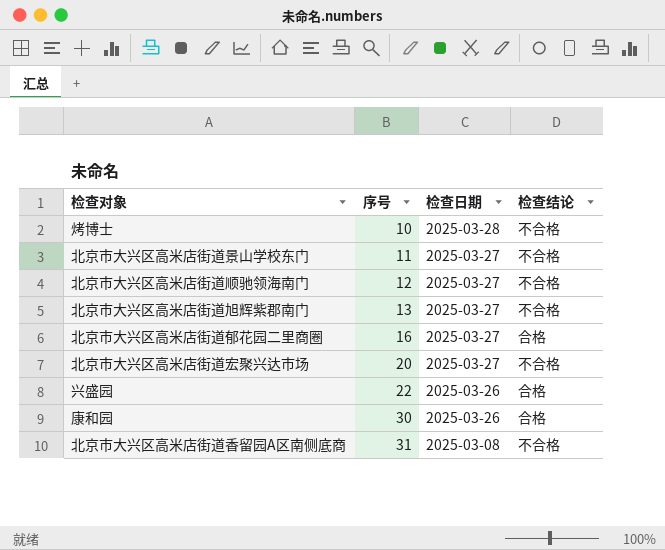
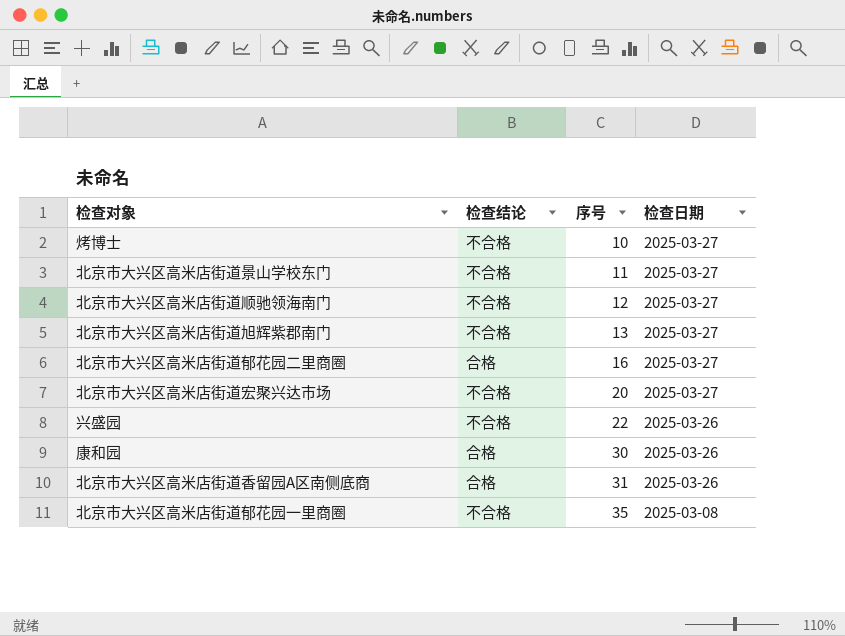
column 检查结论 | position: 4 -> 2
烤博士 | 检查日期: 2025-03-28 -> 2025-03-27
兴盛园 | 检查结论: 合格 -> 不合格
北京市大兴区高米店街道香留园A区南侧底商 | 检查结论: 不合格 -> 合格
北京市大兴区高米店街道香留园A区南侧底商 | 检查日期: 2025-03-08 -> 2025-03-26
row 北京市大兴区高米店街道郁花园一里商圈: none -> 不合格 | 35 | 2025-03-08

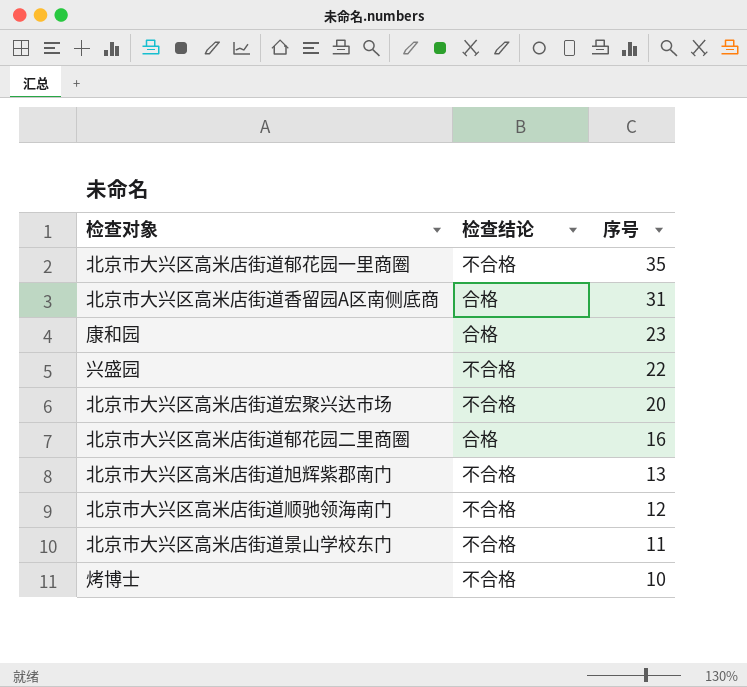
row order: 序号 ascending -> 序号 descending
column 检查日期 | position: 4 -> none
康和园 | 序号: 30 -> 23

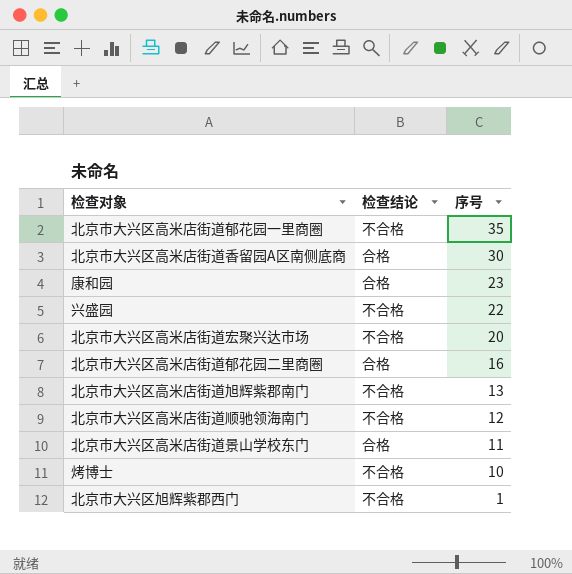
北京市大兴区高米店街道香留园A区南侧底商 | 序号: 31 -> 30
北京市大兴区高米店街道景山学校东门 | 检查结论: 不合格 -> 合格
row 北京市大兴区旭辉紫郡西门: none -> 不合格 | 1

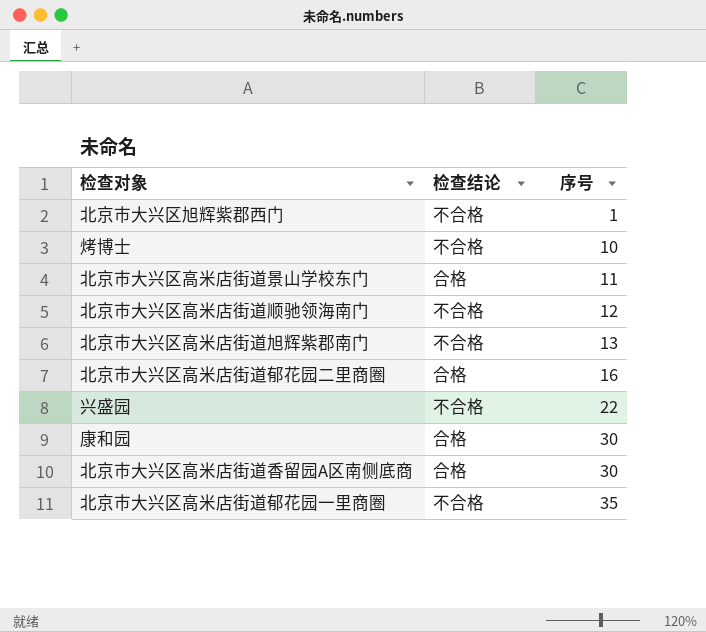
row order: 序号 descending -> 序号 ascending
row 北京市大兴区高米店街道宏聚兴达市场: 不合格 | 20 -> none
康和园 | 序号: 23 -> 30

